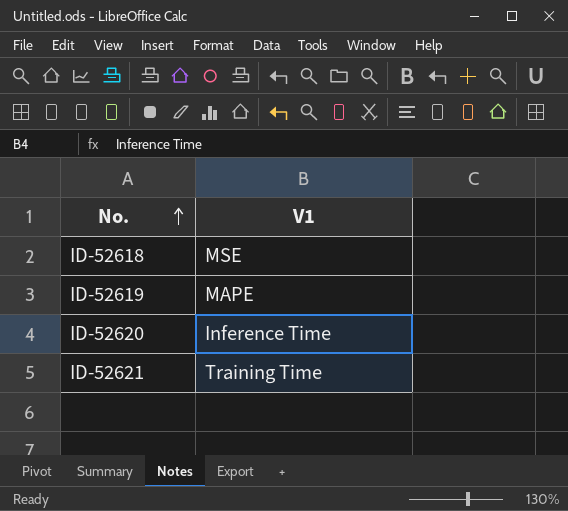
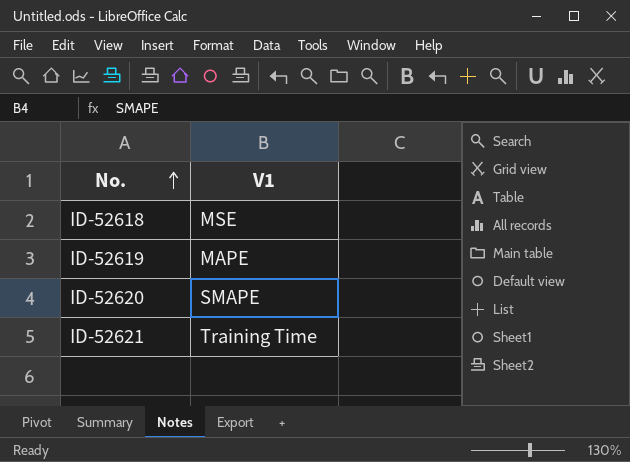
ID-52620 | V1: Inference Time -> SMAPE

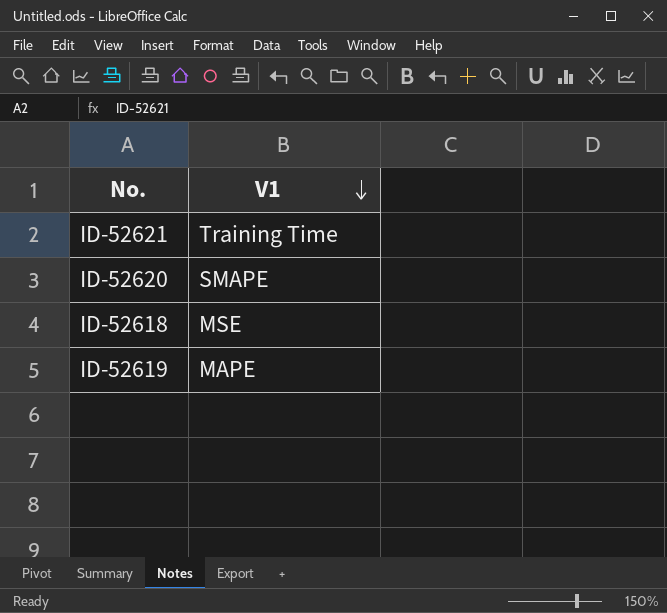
row order: No. ascending -> V1 descending

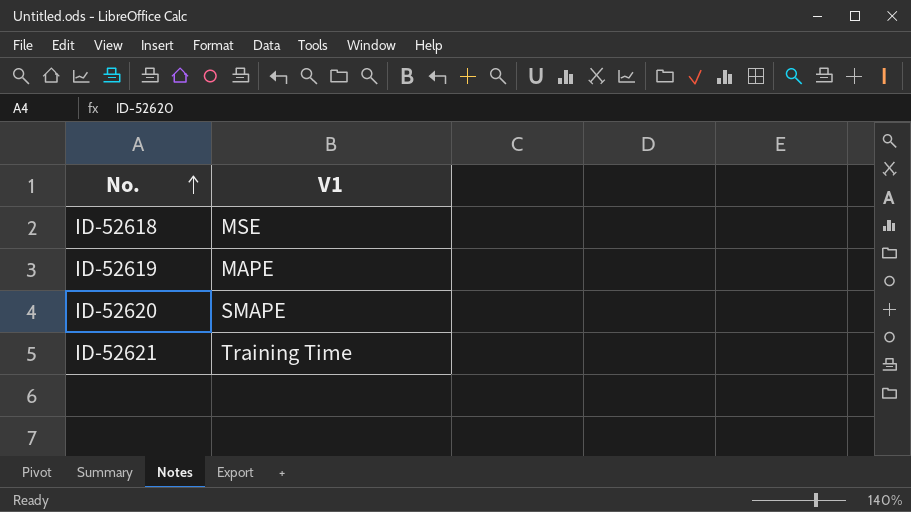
row order: V1 descending -> No. ascending

